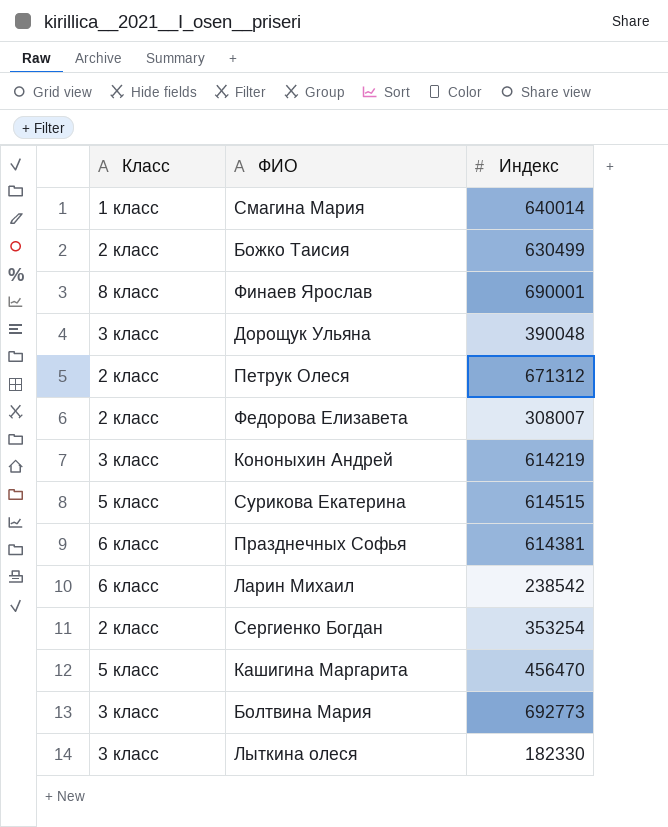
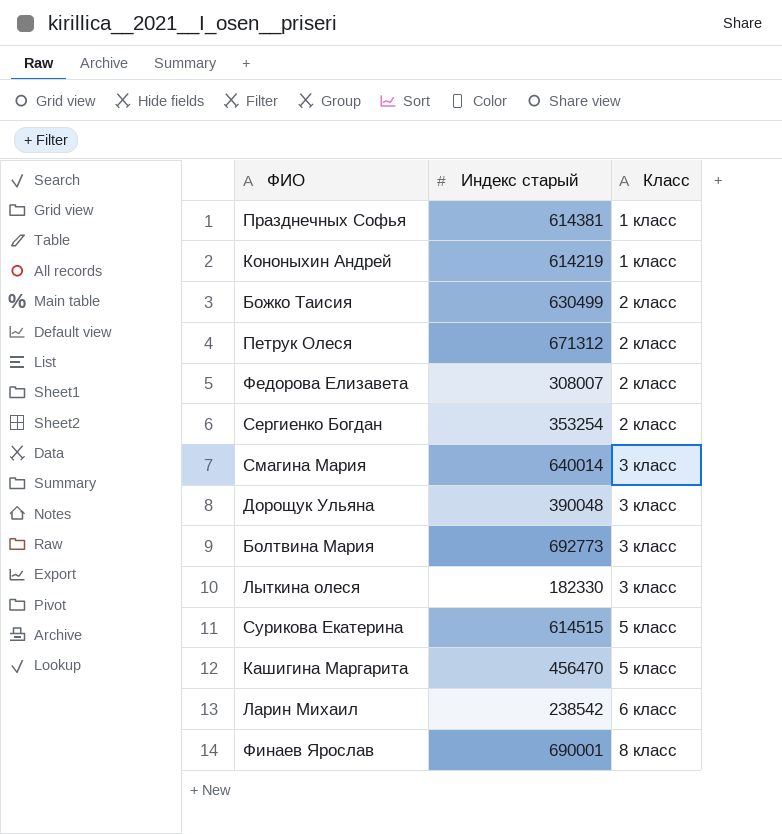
row order: none -> Класс ascending
column name: Индекс -> Индекс старый
column Класс | position: 1 -> 3
Празднечных Софья | Класс: 6 класс -> 1 класс
Кононыхин Андрей | Класс: 3 класс -> 1 класс
Смагина Мария | Класс: 1 класс -> 3 класс

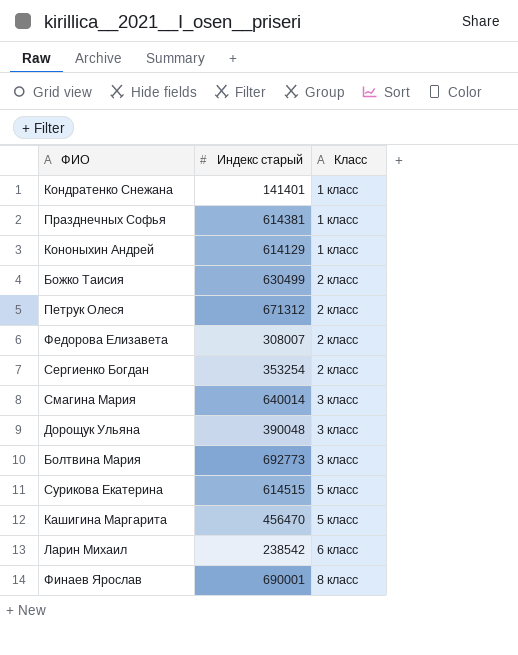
row Лыткина олеся: 182330 | 3 класс -> none
row Кондратенко Снежана: none -> 141401 | 1 класс
Кононыхин Андрей | Индекс старый: 614219 -> 614129

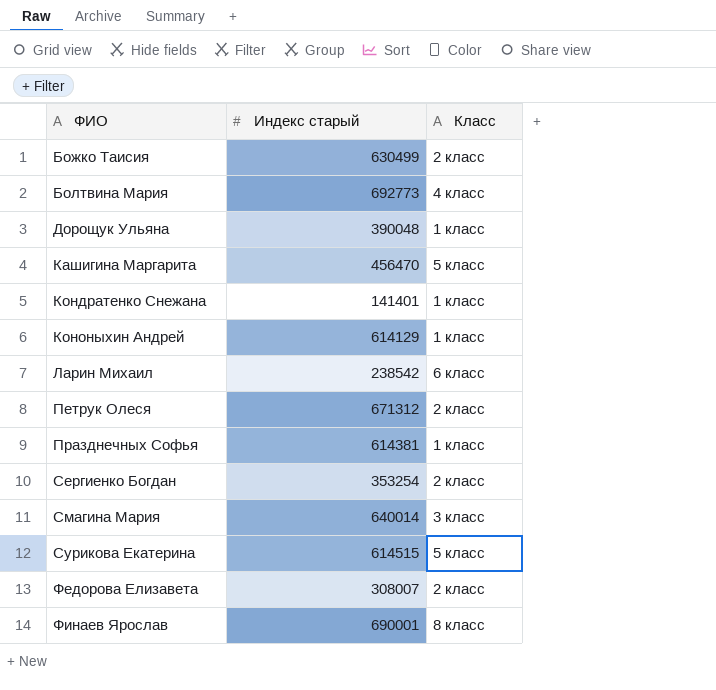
row order: Класс ascending -> ФИО ascending
Болтвина Мария | Класс: 3 класс -> 4 класс
Дорощук Ульяна | Класс: 3 класс -> 1 класс

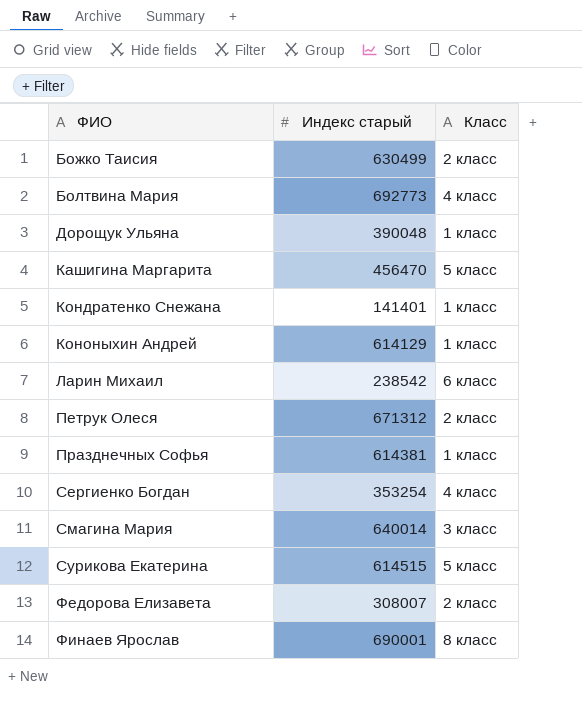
Сергиенко Богдан | Класс: 2 класс -> 4 класс

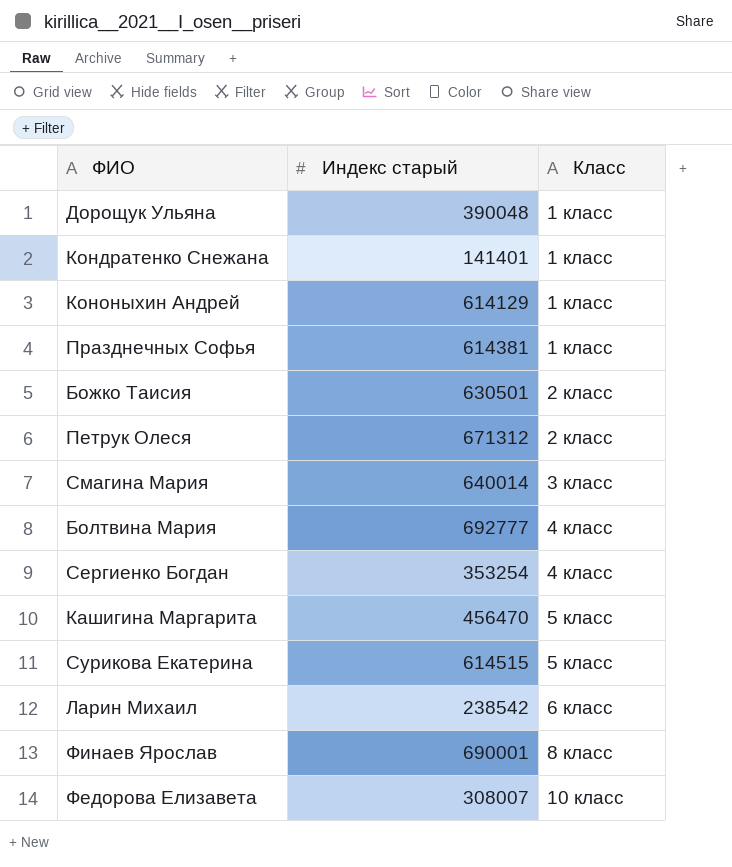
row order: ФИО ascending -> Класс ascending
Божко Таисия | Индекс старый: 630499 -> 630501
Болтвина Мария | Индекс старый: 692773 -> 692777
Федорова Елизавета | Класс: 2 класс -> 10 класс

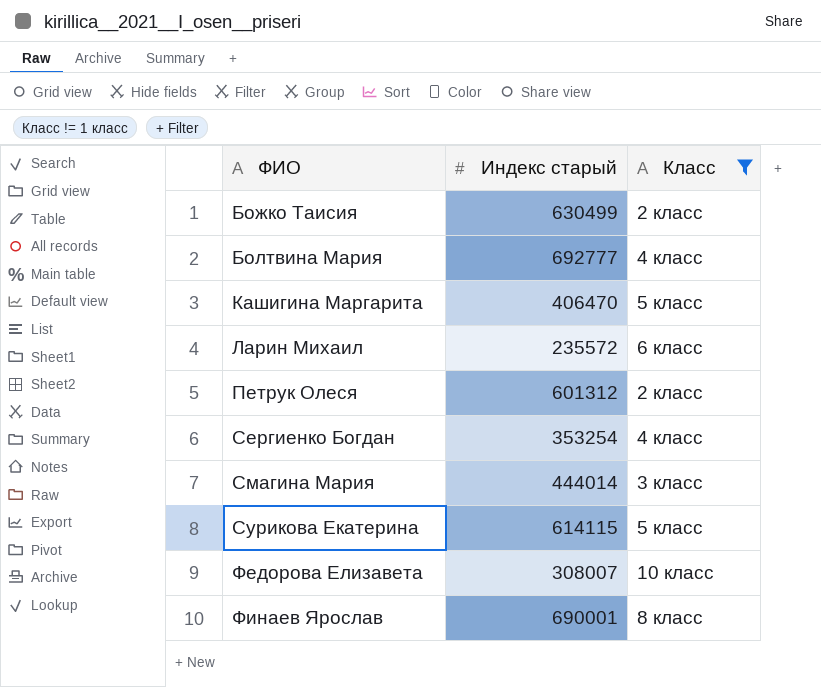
filter: none -> Класс != 1 класс
row order: Класс ascending -> ФИО ascending
Божко Таисия | Индекс старый: 630501 -> 630499
Кашигина Маргарита | Индекс старый: 456470 -> 406470
Ларин Михаил | Индекс старый: 238542 -> 235572
Петрук Олеся | Индекс старый: 671312 -> 601312
Смагина Мария | Индекс старый: 640014 -> 444014
Сурикова Екатерина | Индекс старый: 614515 -> 614115

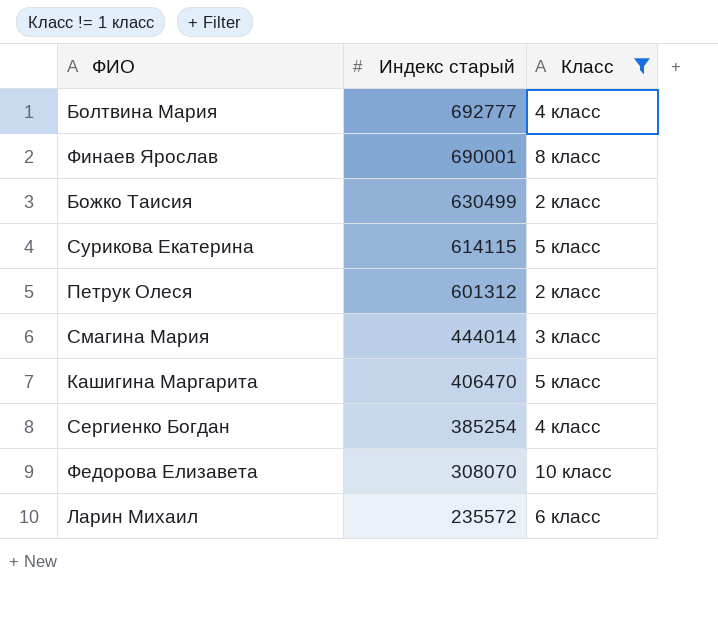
row order: ФИО ascending -> Индекс старый descending
Сергиенко Богдан | Индекс старый: 353254 -> 385254
Федорова Елизавета | Индекс старый: 308007 -> 308070

